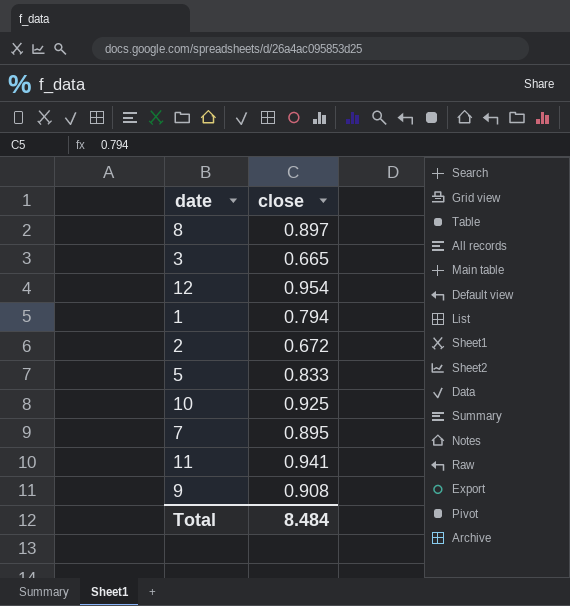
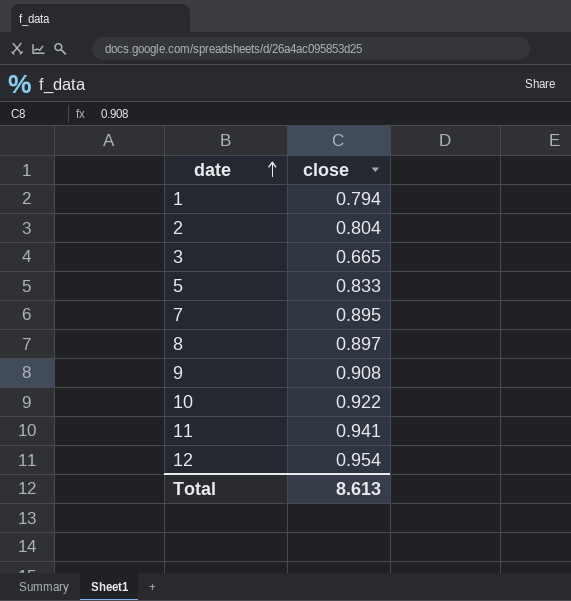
row order: none -> date ascending
2 | close: 0.672 -> 0.804
10 | close: 0.925 -> 0.922
Total | close: 8.484 -> 8.613

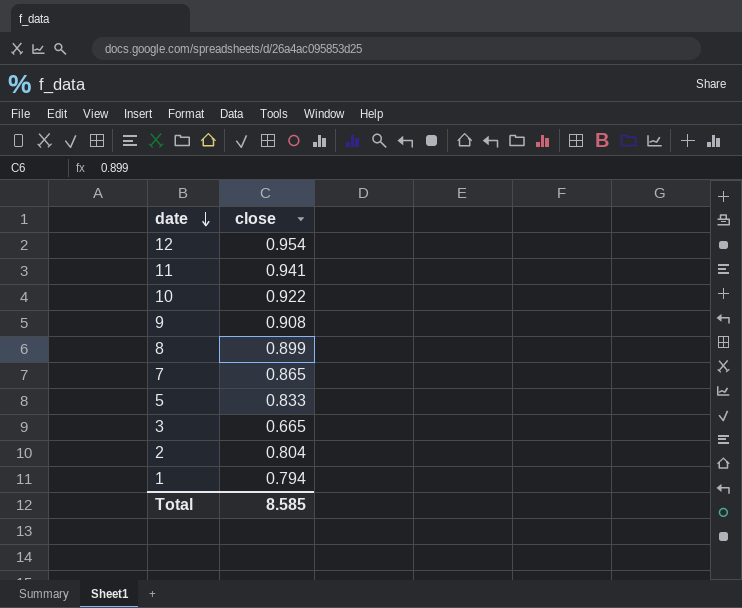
row order: date ascending -> date descending
8 | close: 0.897 -> 0.899
7 | close: 0.895 -> 0.865
Total | close: 8.613 -> 8.585

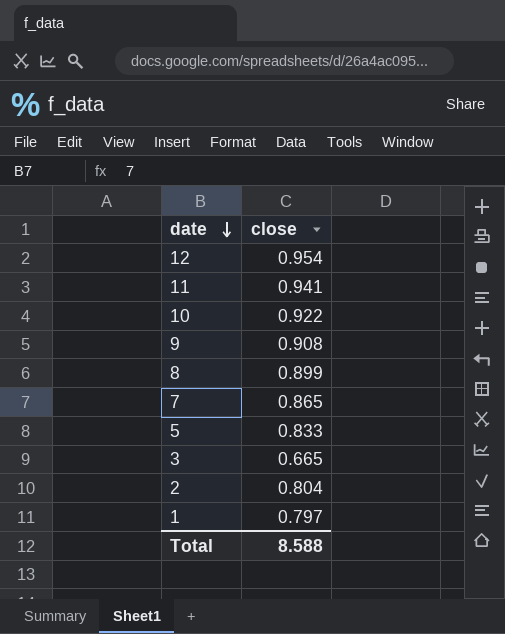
1 | close: 0.794 -> 0.797
Total | close: 8.585 -> 8.588

